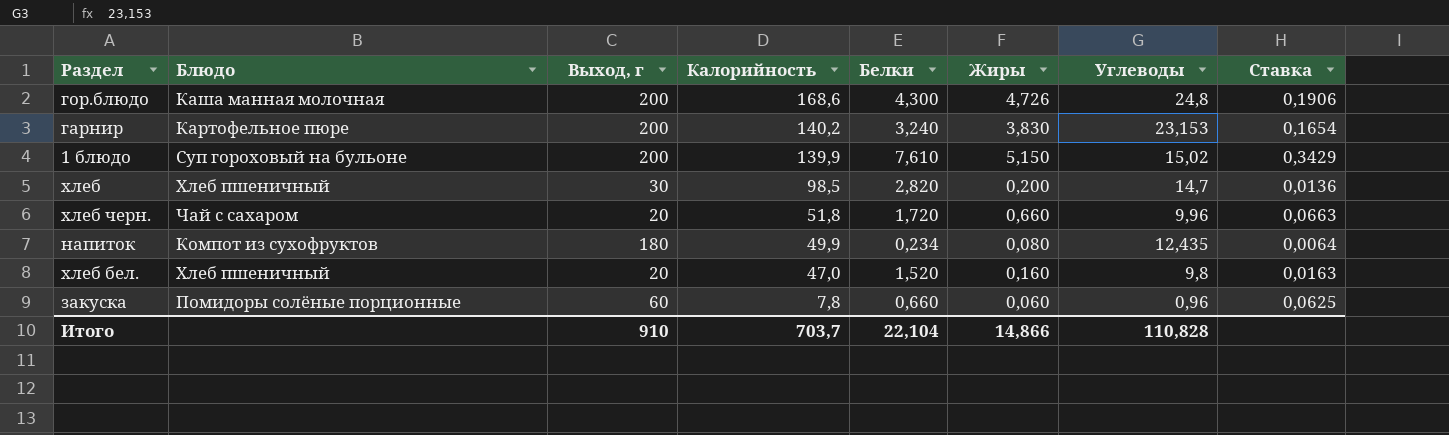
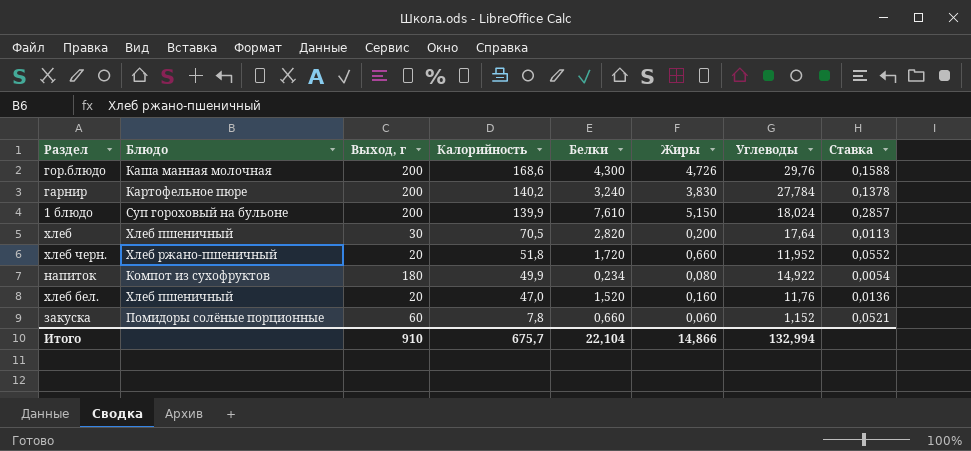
гор.блюдо | Углеводы: 24,8 -> 29,76
гор.блюдо | Ставка: 0,1906 -> 0,1588
гарнир | Углеводы: 23,153 -> 27,784
гарнир | Ставка: 0,1654 -> 0,1378
1 блюдо | Углеводы: 15,02 -> 18,024
1 блюдо | Ставка: 0,3429 -> 0,2857
хлеб | Калорийность: 98,5 -> 70,5
хлеб | Углеводы: 14,7 -> 17,64
хлеб | Ставка: 0,0136 -> 0,0113
хлеб черн. | Блюдо: Чай с сахаром -> Хлеб ржано-пшеничный
хлеб черн. | Углеводы: 9,96 -> 11,952
хлеб черн. | Ставка: 0,0663 -> 0,0552
напиток | Углеводы: 12,435 -> 14,922
напиток | Ставка: 0,0064 -> 0,0054
хлеб бел. | Углеводы: 9,8 -> 11,76
хлеб бел. | Ставка: 0,0163 -> 0,0136
закуска | Углеводы: 0,96 -> 1,152
закуска | Ставка: 0,0625 -> 0,0521
Итого | Калорийность: 703,7 -> 675,7
Итого | Углеводы: 110,828 -> 132,994

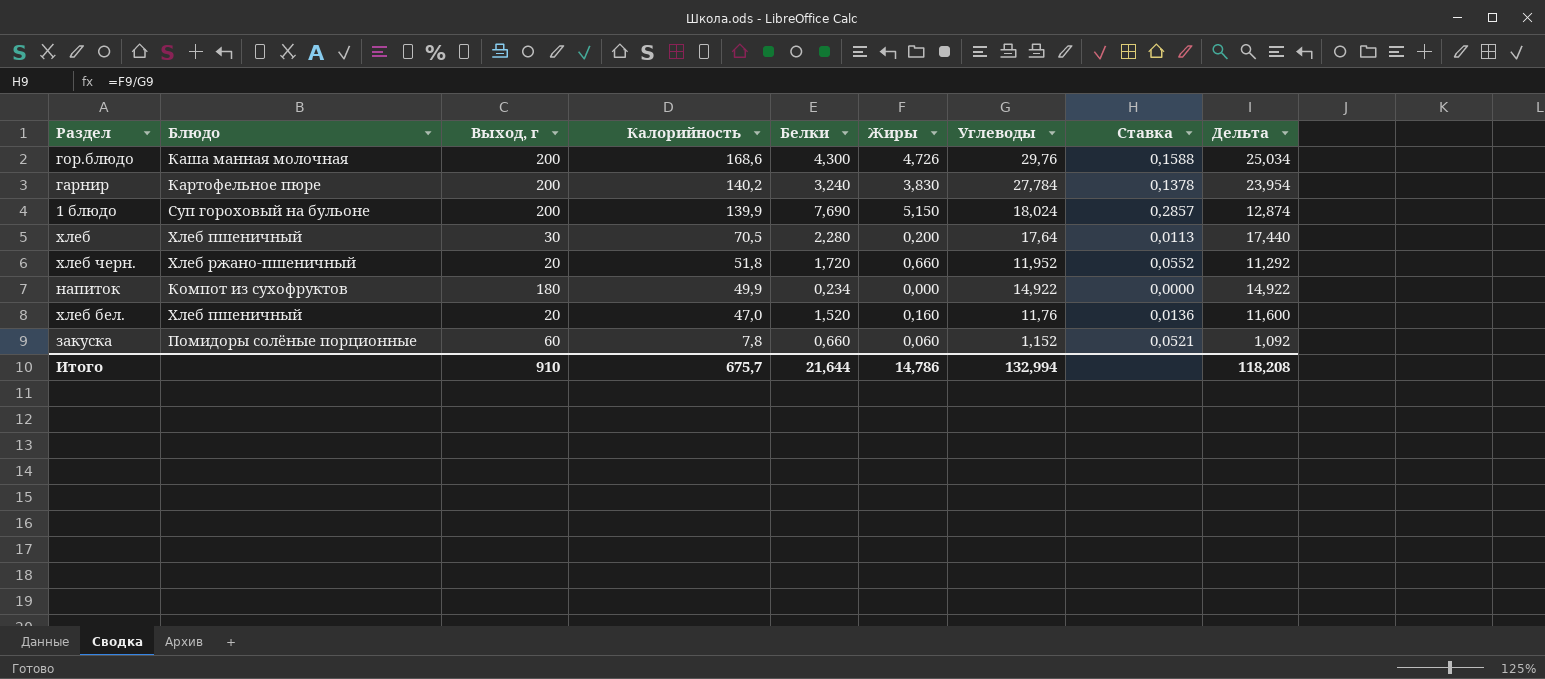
column Дельта | formula: none -> [Углеводы] - [Жиры]
1 блюдо | Белки: 7,610 -> 7,690
хлеб | Белки: 2,820 -> 2,280
напиток | Жиры: 0,080 -> 0,000
напиток | Ставка: 0,0054 -> 0,0000
Итого | Белки: 22,104 -> 21,644
Итого | Жиры: 14,866 -> 14,786

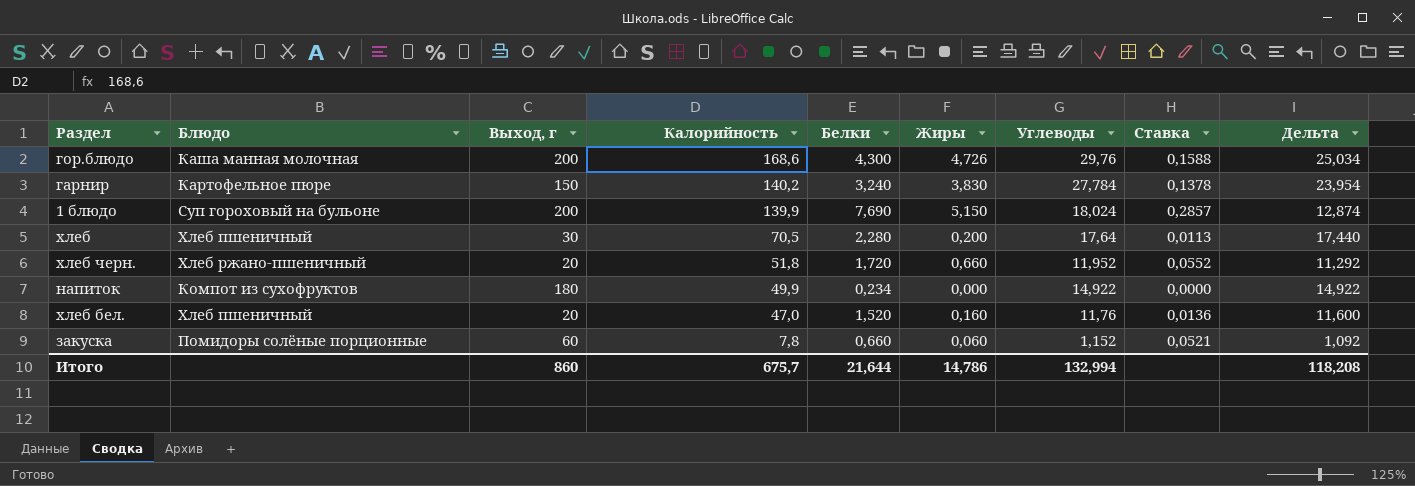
гарнир | Выход, г: 200 -> 150
Итого | Выход, г: 910 -> 860

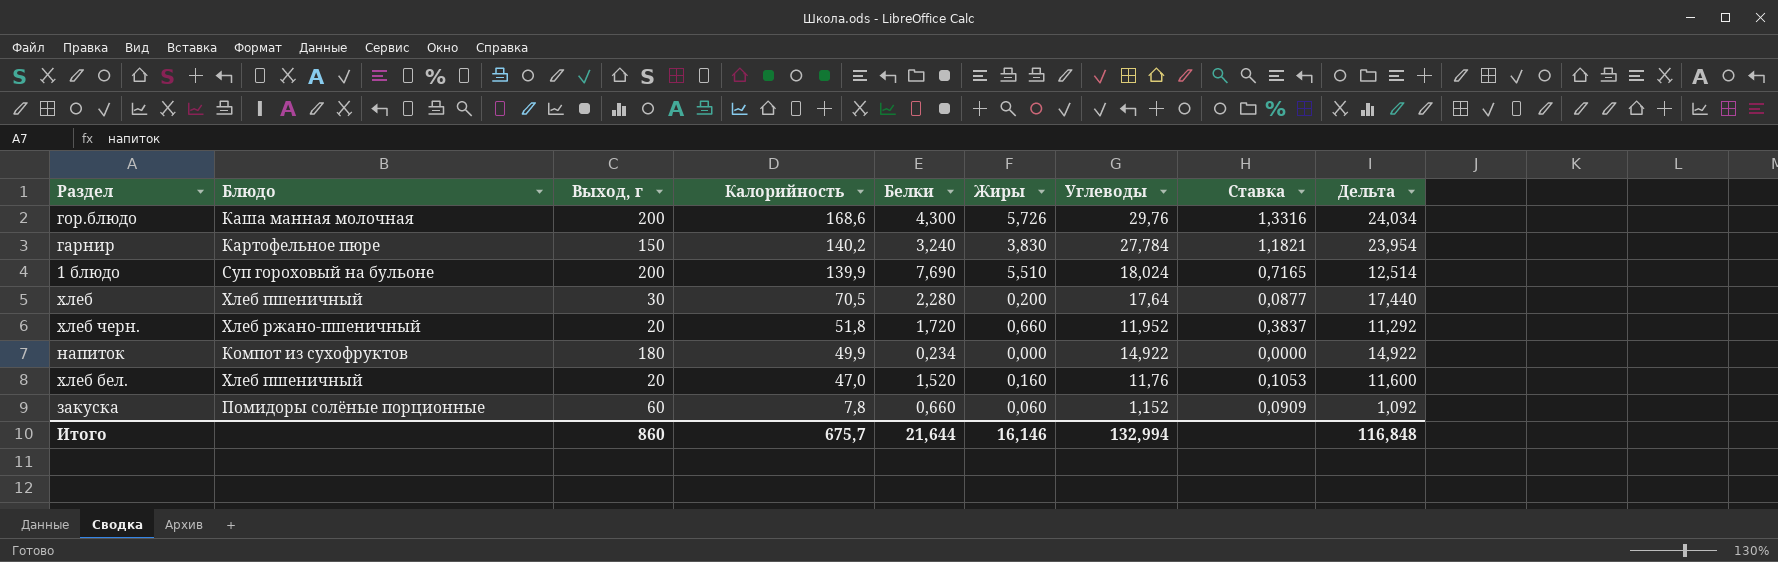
column Ставка | formula: [Жиры] / [Углеводы] -> [Жиры] / [Белки]
гор.блюдо | Жиры: 4,726 -> 5,726
гор.блюдо | Дельта: 25,034 -> 24,034
1 блюдо | Жиры: 5,150 -> 5,510
1 блюдо | Дельта: 12,874 -> 12,514
Итого | Жиры: 14,786 -> 16,146
Итого | Дельта: 118,208 -> 116,848

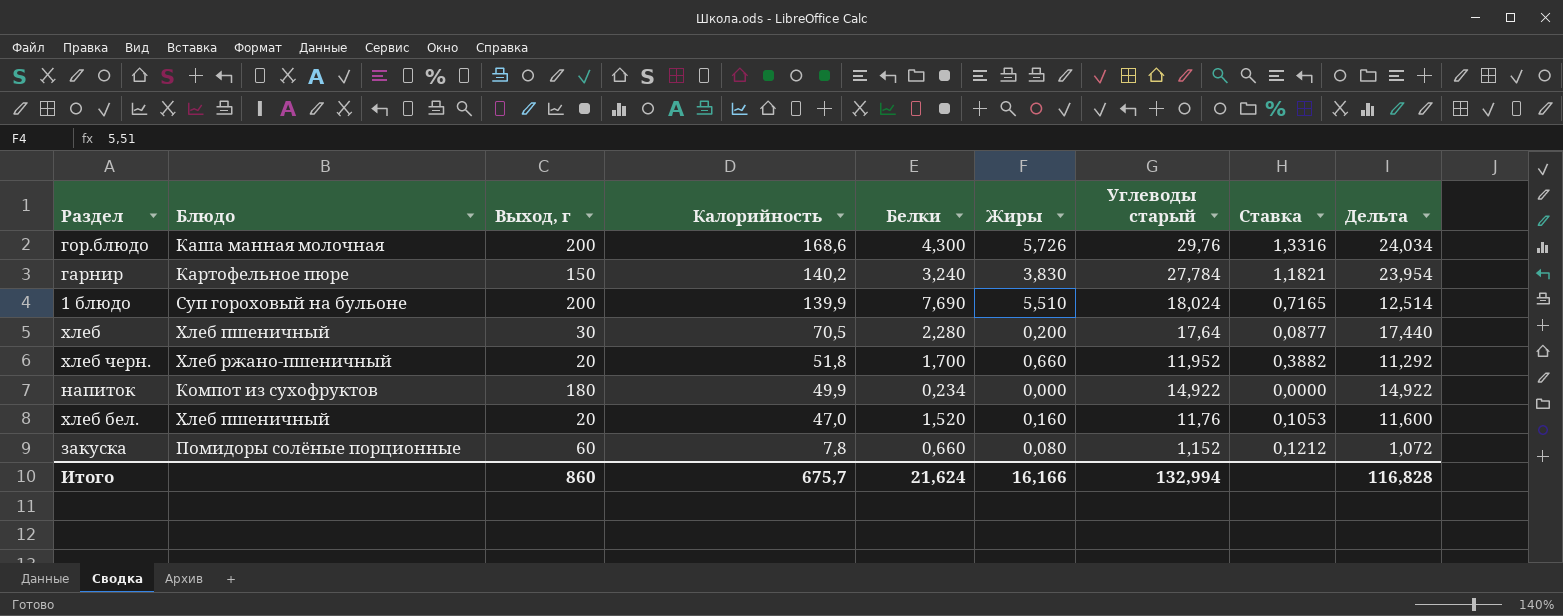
column name: Углеводы -> Углеводы старый
хлеб черн. | Белки: 1,720 -> 1,700
хлеб черн. | Ставка: 0,3837 -> 0,3882
закуска | Жиры: 0,060 -> 0,080
закуска | Ставка: 0,0909 -> 0,1212
закуска | Дельта: 1,092 -> 1,072
Итого | Белки: 21,644 -> 21,624
Итого | Жиры: 16,146 -> 16,166
Итого | Дельта: 116,848 -> 116,828

